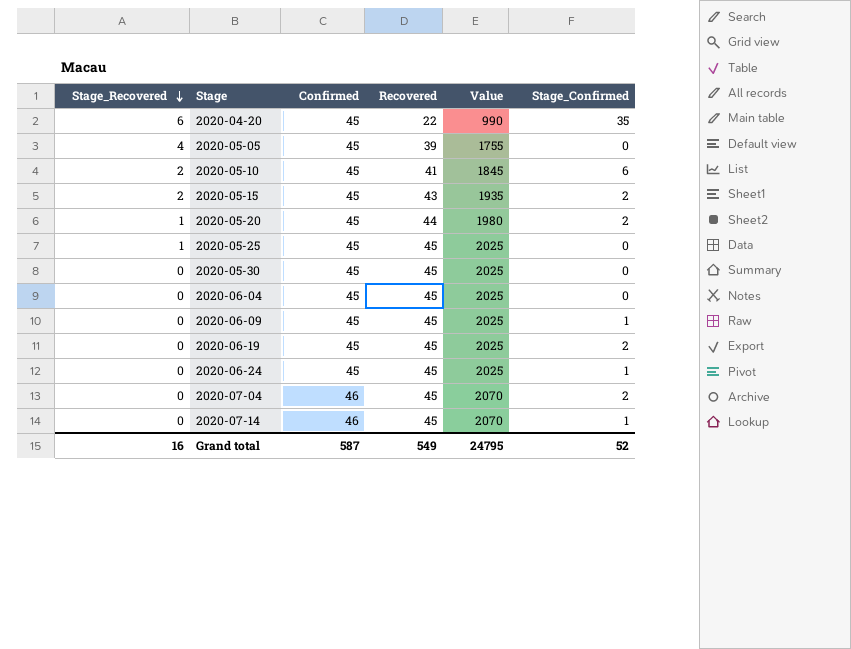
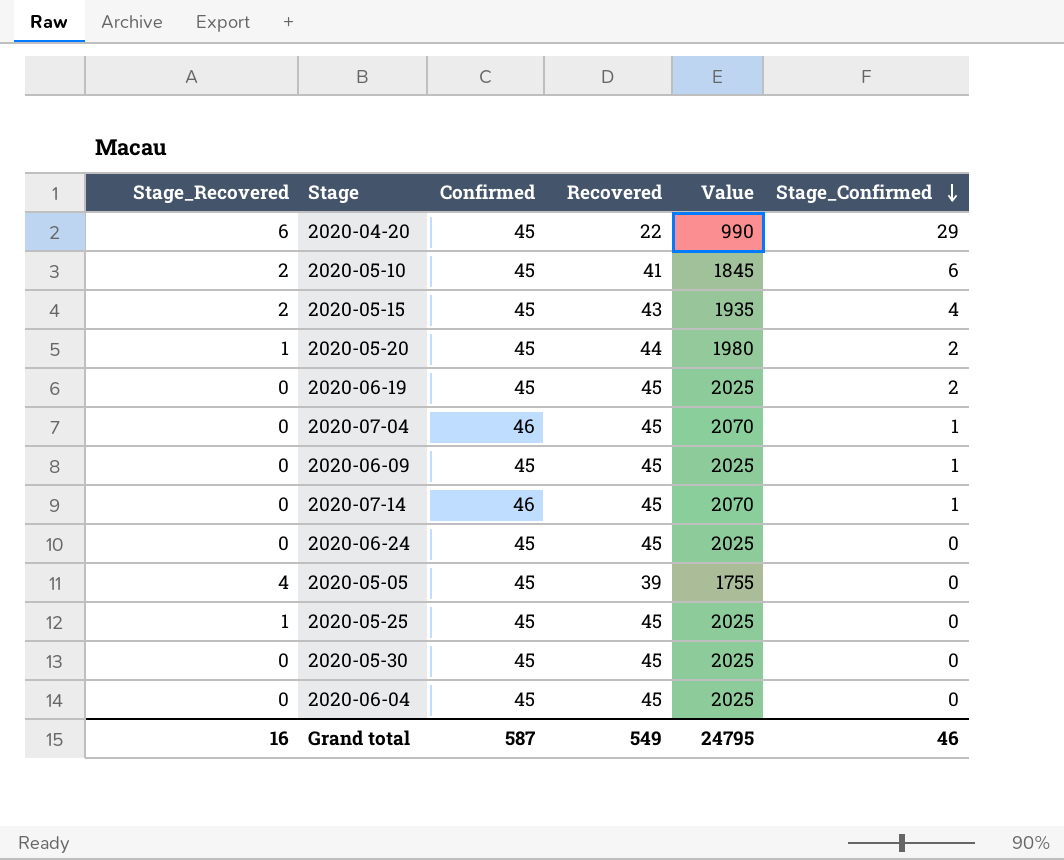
row order: Stage_Recovered descending -> Stage_Confirmed descending
2020-04-20 | Stage_Confirmed: 35 -> 29
2020-05-15 | Stage_Confirmed: 2 -> 4
2020-07-04 | Stage_Confirmed: 2 -> 1
2020-06-24 | Stage_Confirmed: 1 -> 0
Grand total | Stage_Confirmed: 52 -> 46

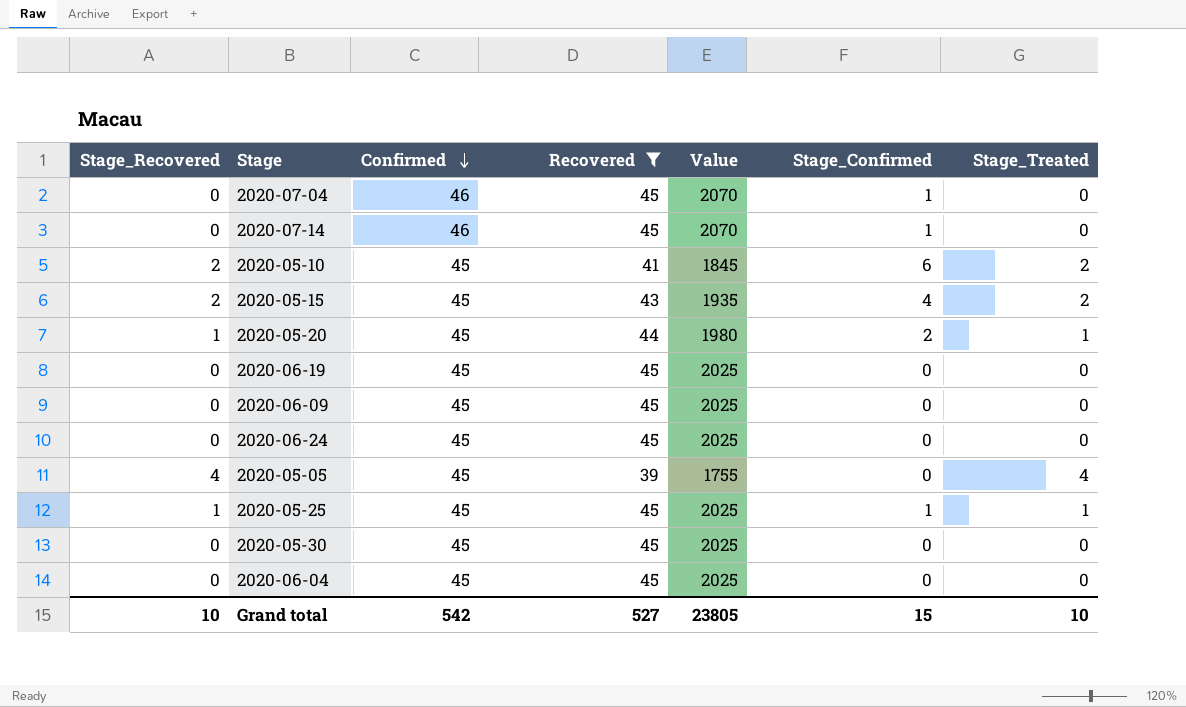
filter: none -> Recovered != 22
row order: Stage_Confirmed descending -> Confirmed descending
column Stage_Treated | position: none -> 7
2020-06-19 | Stage_Confirmed: 2 -> 0
2020-06-09 | Stage_Confirmed: 1 -> 0
2020-05-25 | Stage_Confirmed: 0 -> 1
Grand total | Stage_Recovered: 16 -> 10
Grand total | Confirmed: 587 -> 542
Grand total | Recovered: 549 -> 527
Grand total | Value: 24795 -> 23805
Grand total | Stage_Confirmed: 46 -> 15

